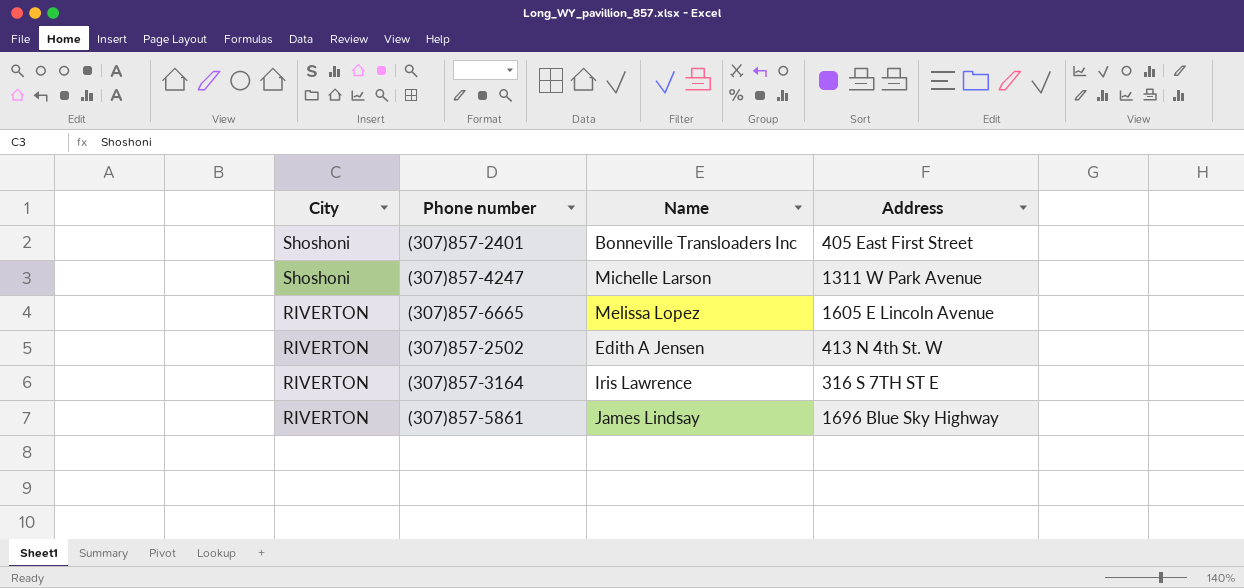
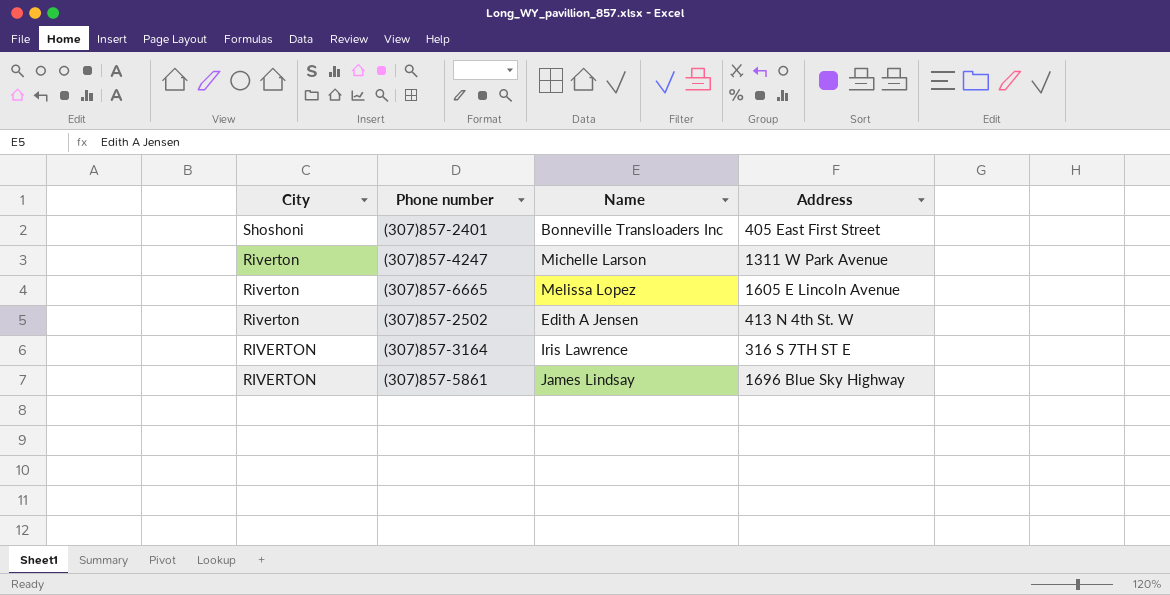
(307)857-4247 | City: Shoshoni -> Riverton
(307)857-6665 | City: RIVERTON -> Riverton
(307)857-2502 | City: RIVERTON -> Riverton

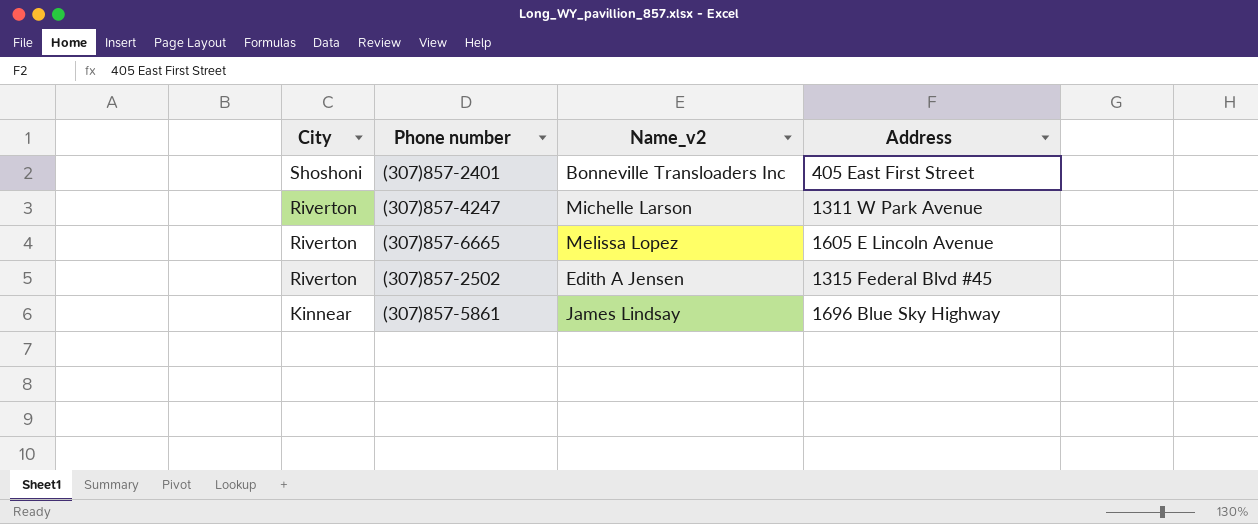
column name: Name -> Name_v2
row (307)857-3164: RIVERTON | Iris Lawrence | 316 S 7TH ST E -> none
(307)857-2502 | Address: 413 N 4th St. W -> 1315 Federal Blvd #45
(307)857-5861 | City: RIVERTON -> Kinnear

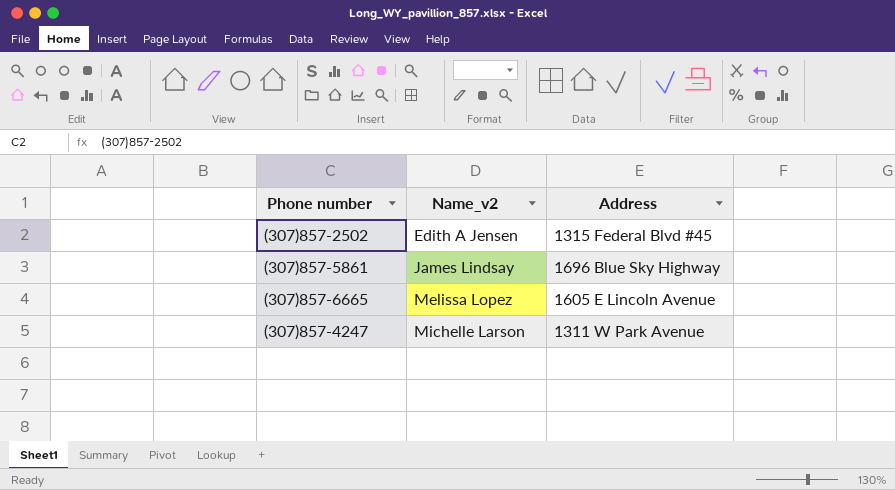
row order: City descending -> Name_v2 ascending
column City | position: 1 -> none
row (307)857-2401: Shoshoni | Bonneville Transloaders Inc | 405 East First Street -> none

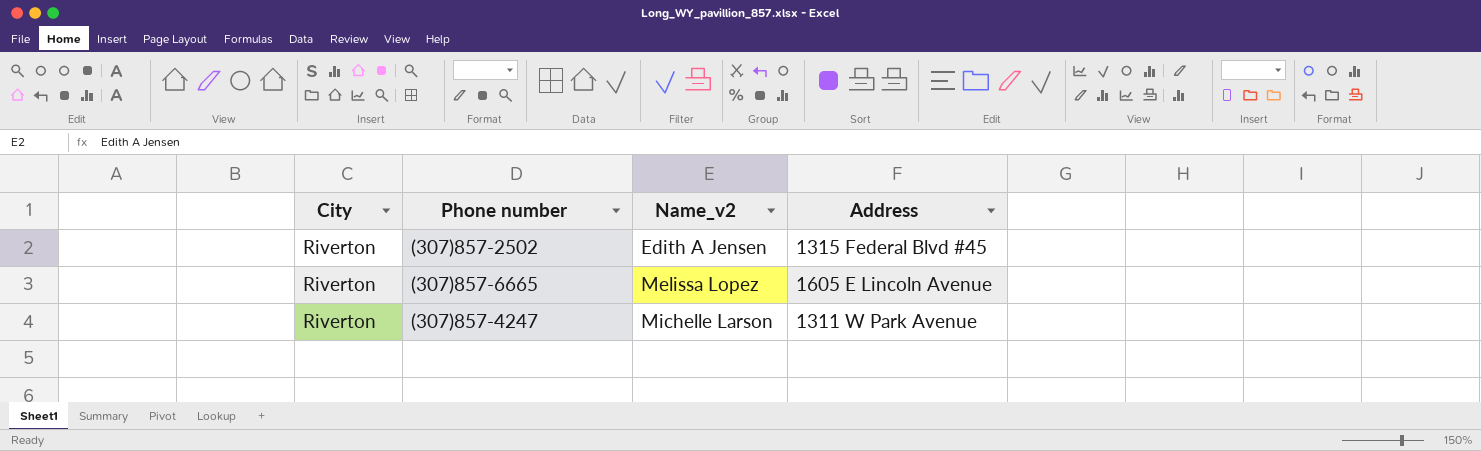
column City | position: none -> 1
row (307)857-5861: James Lindsay | 1696 Blue Sky Highway -> none

